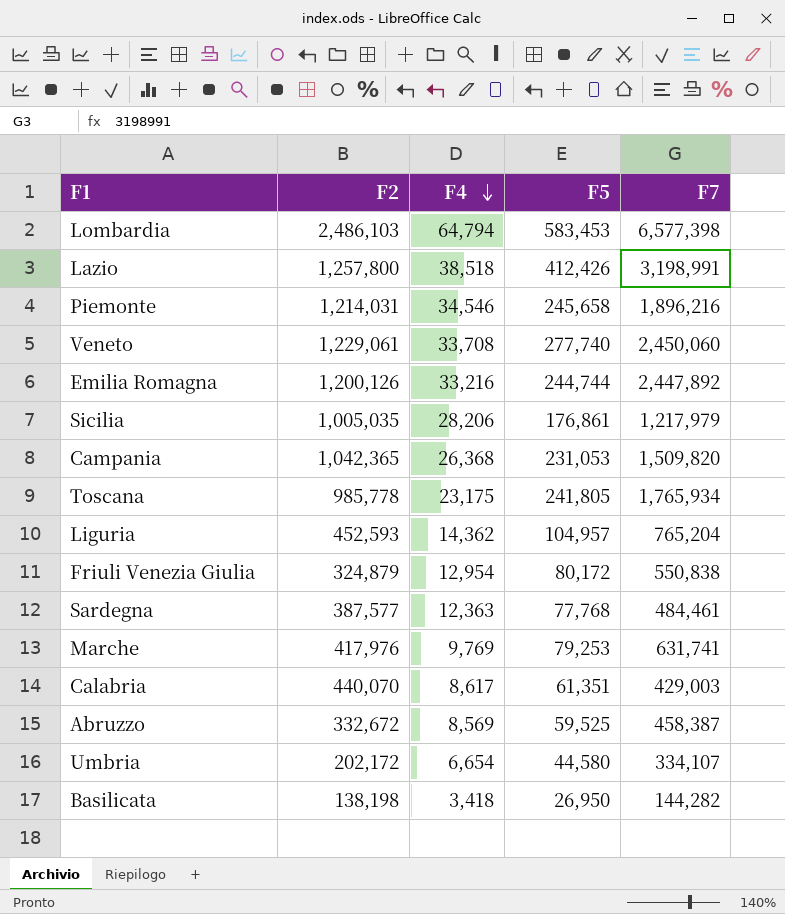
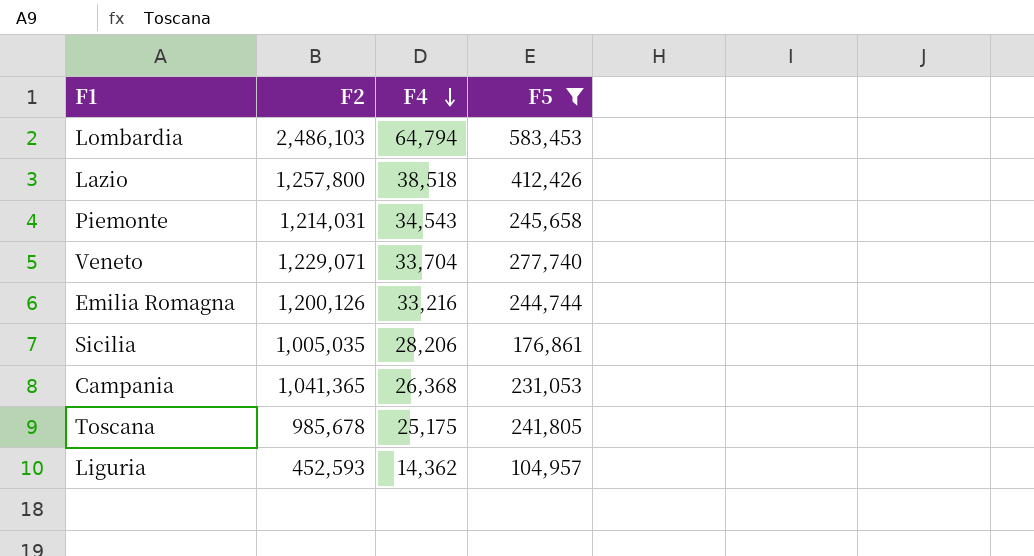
filter: none -> F5 >= 104,957
column F7 | position: 5 -> none
Piemonte | F4: 34,546 -> 34,543
Veneto | F2: 1,229,061 -> 1,229,071
Veneto | F4: 33,708 -> 33,704
Campania | F2: 1,042,365 -> 1,041,365
Toscana | F2: 985,778 -> 985,678
Toscana | F4: 23,175 -> 25,175

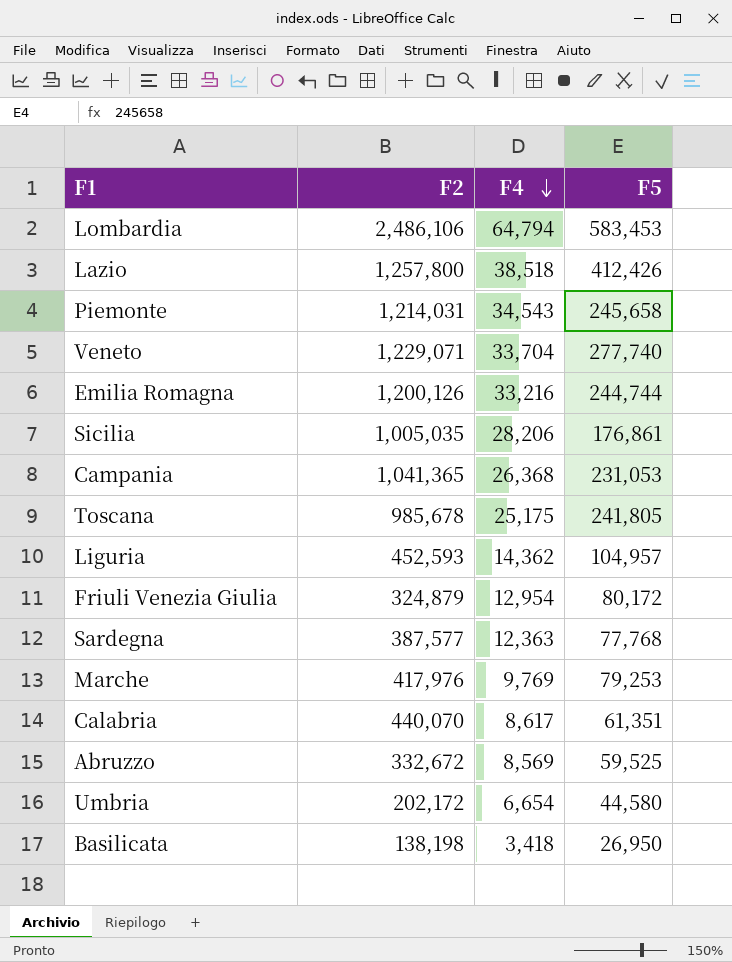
filter: F5 >= 104,957 -> none
Lombardia | F2: 2,486,103 -> 2,486,106

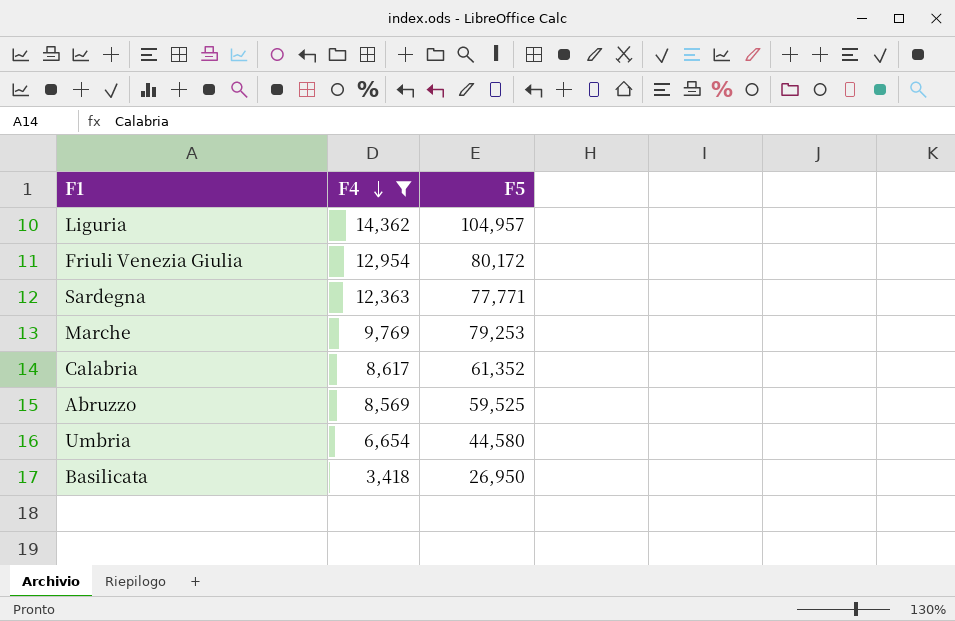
filter: none -> F4 <= 14,362
column F2 | position: 2 -> none
Sardegna | F5: 77,768 -> 77,771
Calabria | F5: 61,351 -> 61,352

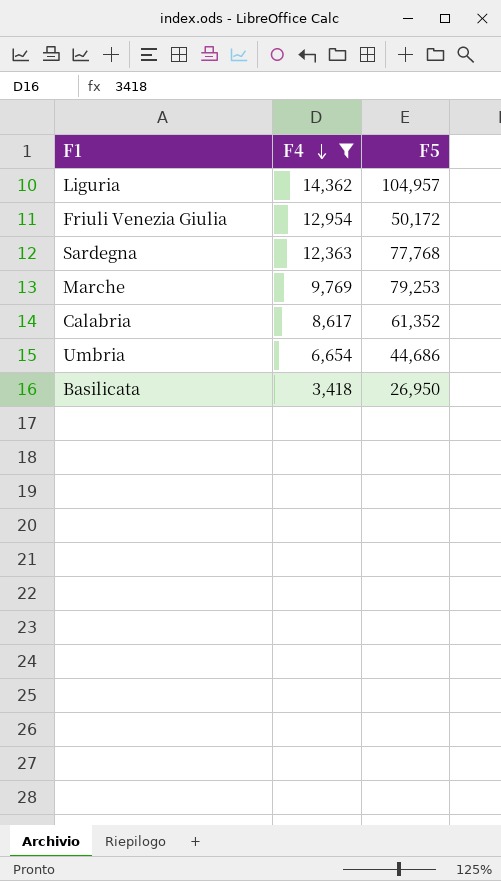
row Abruzzo: 8,569 | 59,525 -> none
Friuli Venezia Giulia | F5: 80,172 -> 50,172
Sardegna | F5: 77,771 -> 77,768
Umbria | F5: 44,580 -> 44,686

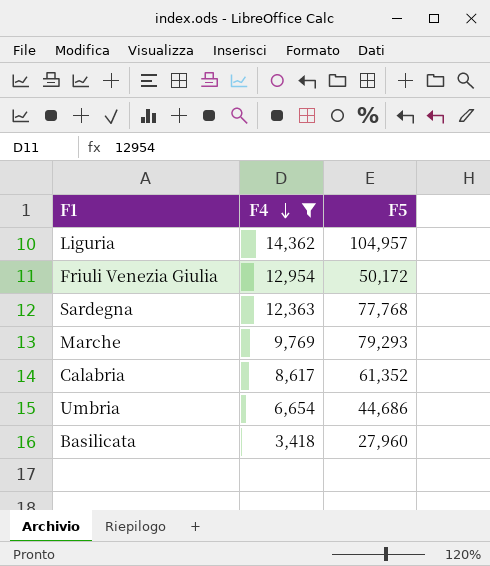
Marche | F5: 79,253 -> 79,293
Basilicata | F5: 26,950 -> 27,960

